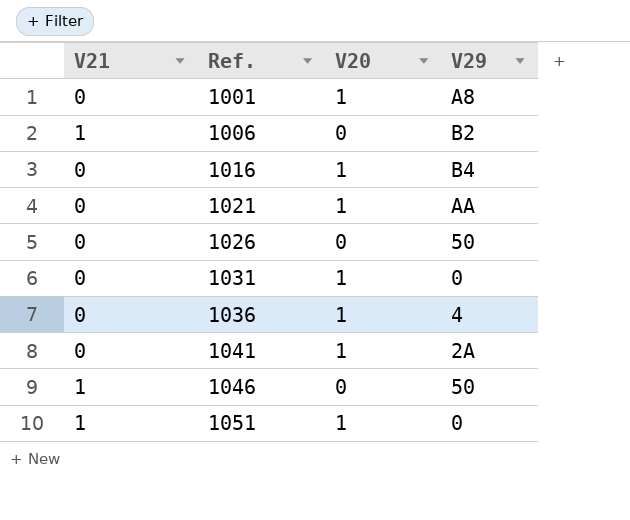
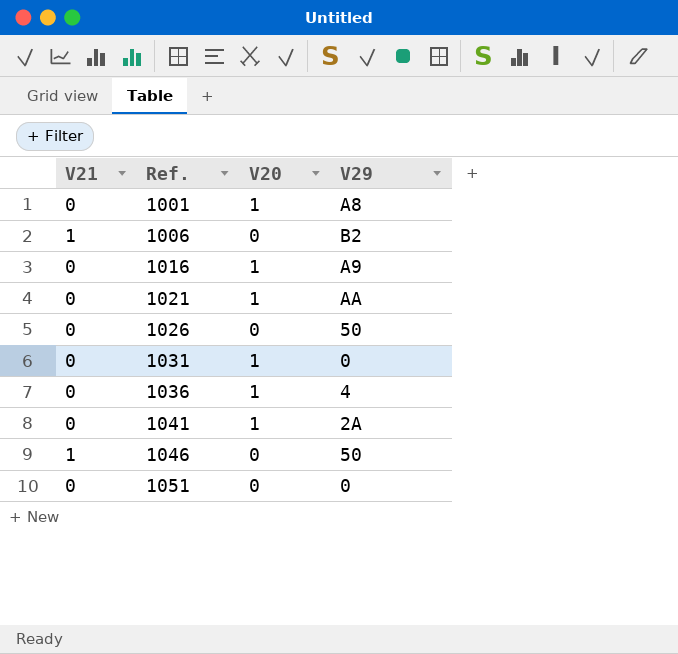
1016 | V29: B4 -> A9
1051 | V21: 1 -> 0
1051 | V20: 1 -> 0

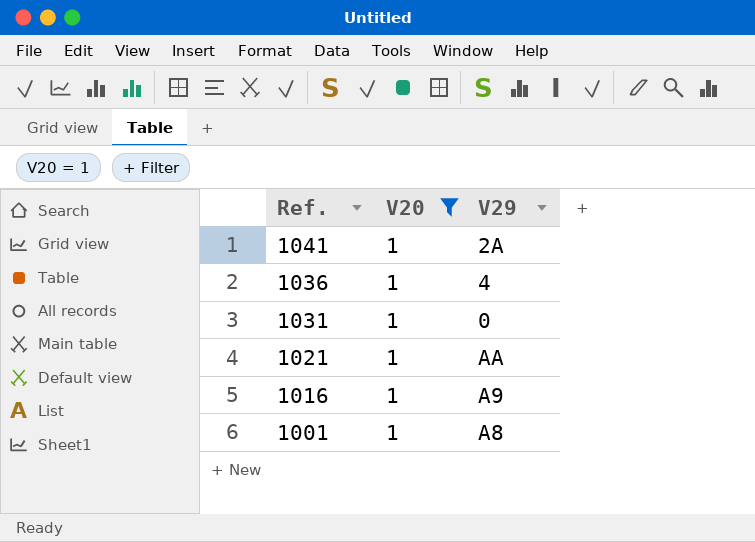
filter: none -> V20 = 1
row order: Ref. ascending -> Ref. descending
column V21 | position: 1 -> none

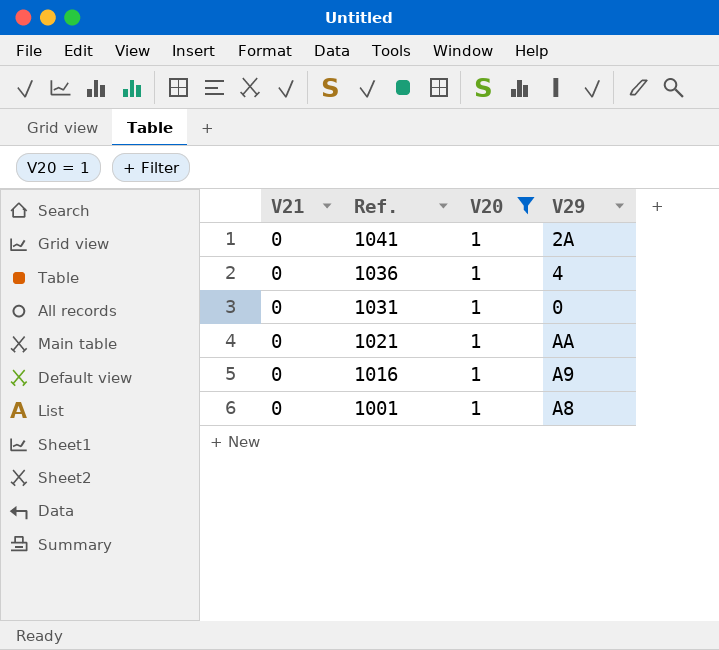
column V21 | position: none -> 1

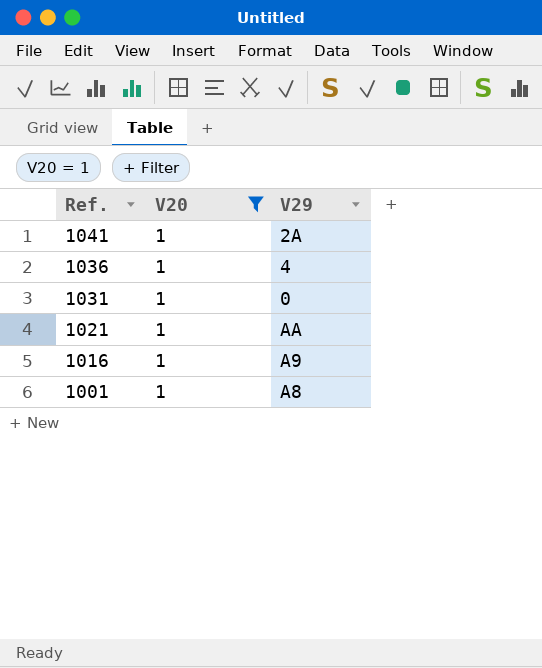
column V21 | position: 1 -> none

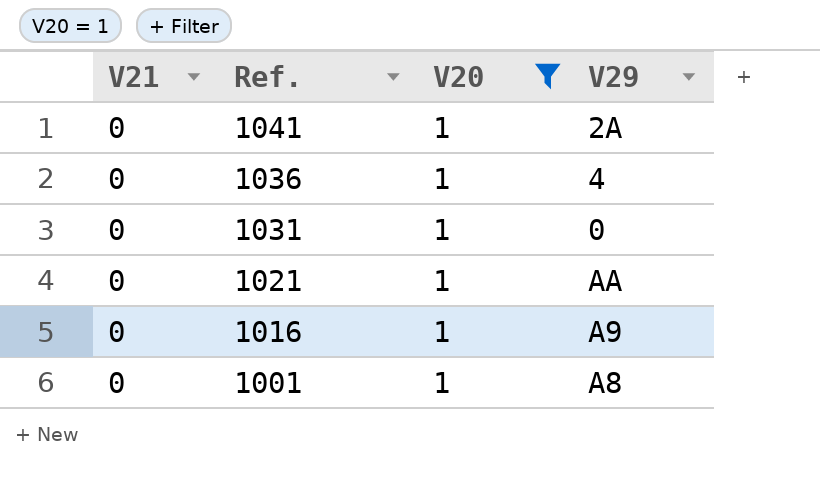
column V21 | position: none -> 1

